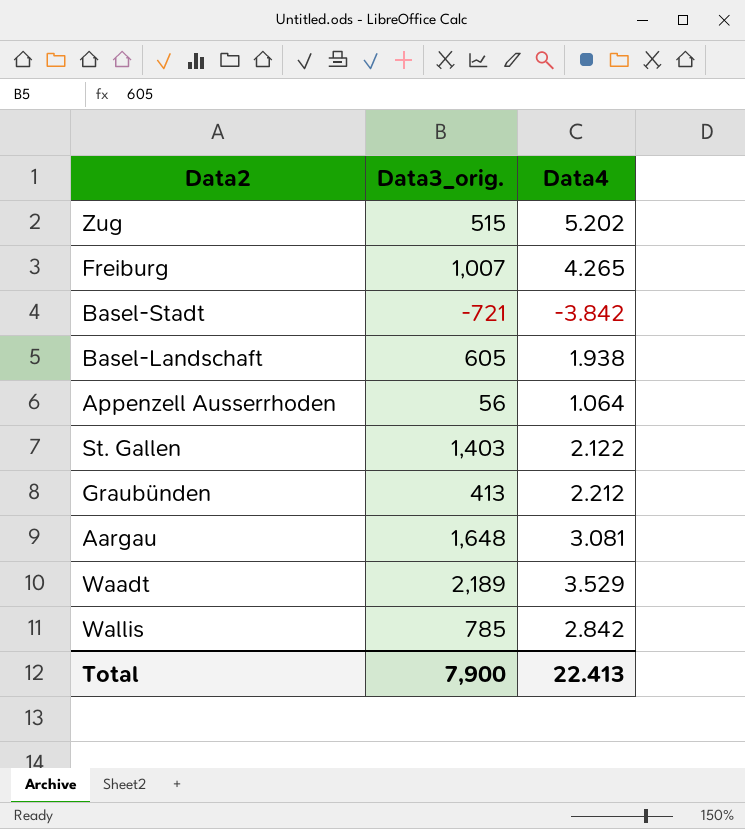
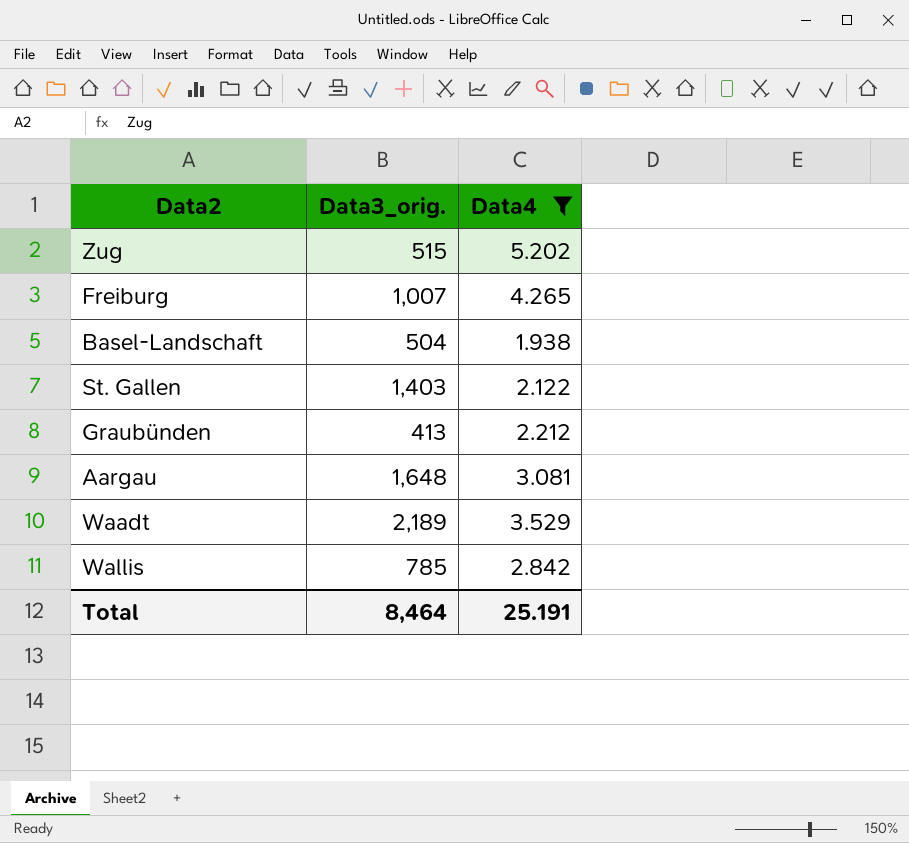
filter: none -> Data4 >= 1.938
Basel-Landschaft | Data3_orig.: 605 -> 504
Total | Data3_orig.: 7,900 -> 8,464
Total | Data4: 22.413 -> 25.191

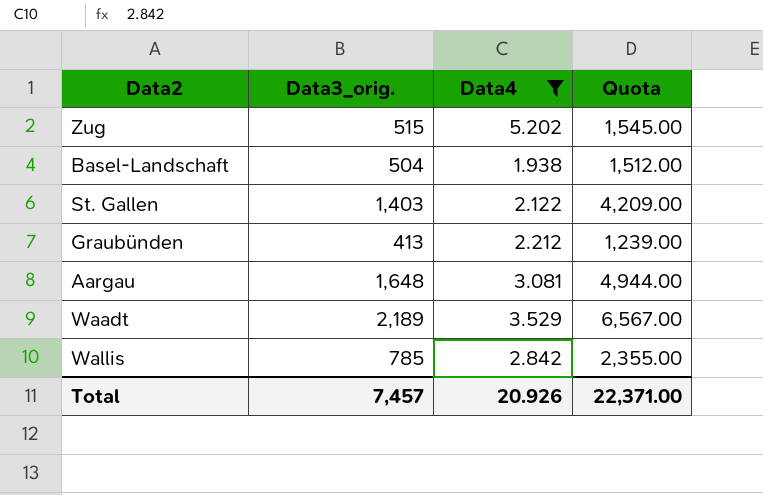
column Quota | formula: none -> [Data3_orig.] * 3
row Freiburg: 1,007 | 4.265 -> none
Total | Data3_orig.: 8,464 -> 7,457
Total | Data4: 25.191 -> 20.926

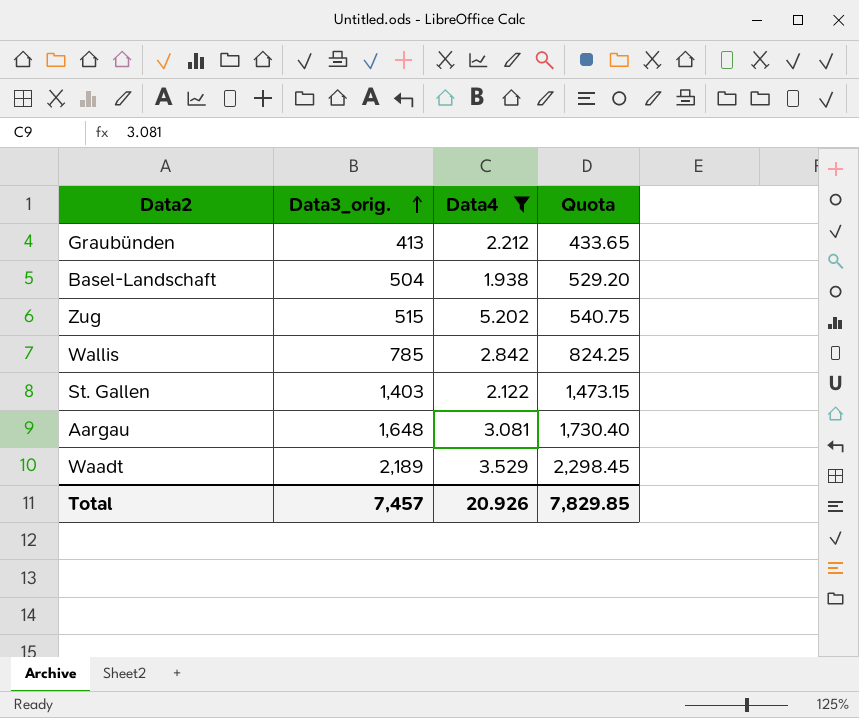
row order: none -> Data3_orig. ascending
column Quota | formula: [Data3_orig.] * 3 -> [Data3_orig.] * 1.05
Total | Quota: 22,371.00 -> 7,829.85

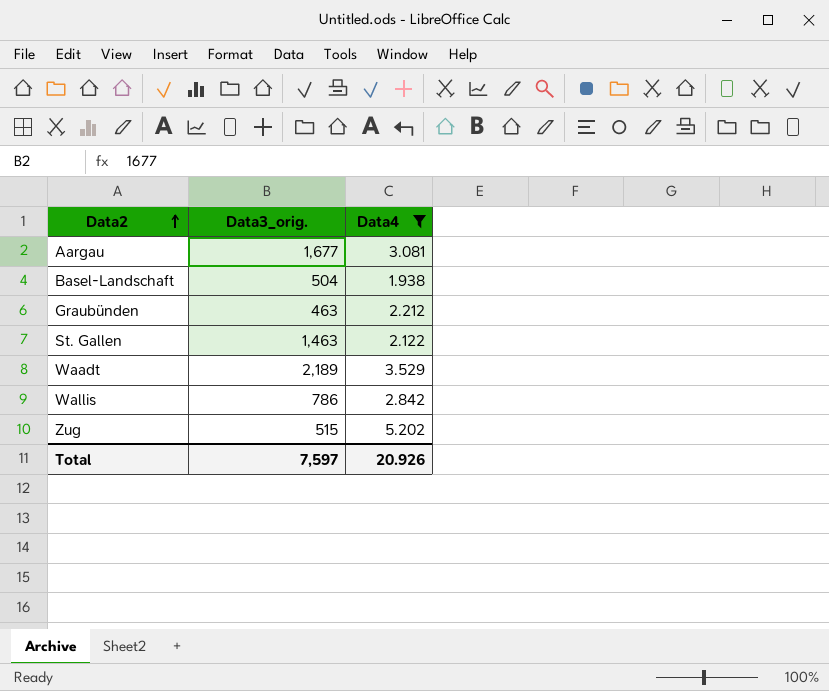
row order: Data3_orig. ascending -> Data2 ascending
column Quota | formula: [Data3_orig.] * 1.05 -> none
Aargau | Data3_orig.: 1,648 -> 1,677
Graubünden | Data3_orig.: 413 -> 463
St. Gallen | Data3_orig.: 1,403 -> 1,463
Wallis | Data3_orig.: 785 -> 786
Total | Data3_orig.: 7,457 -> 7,597

